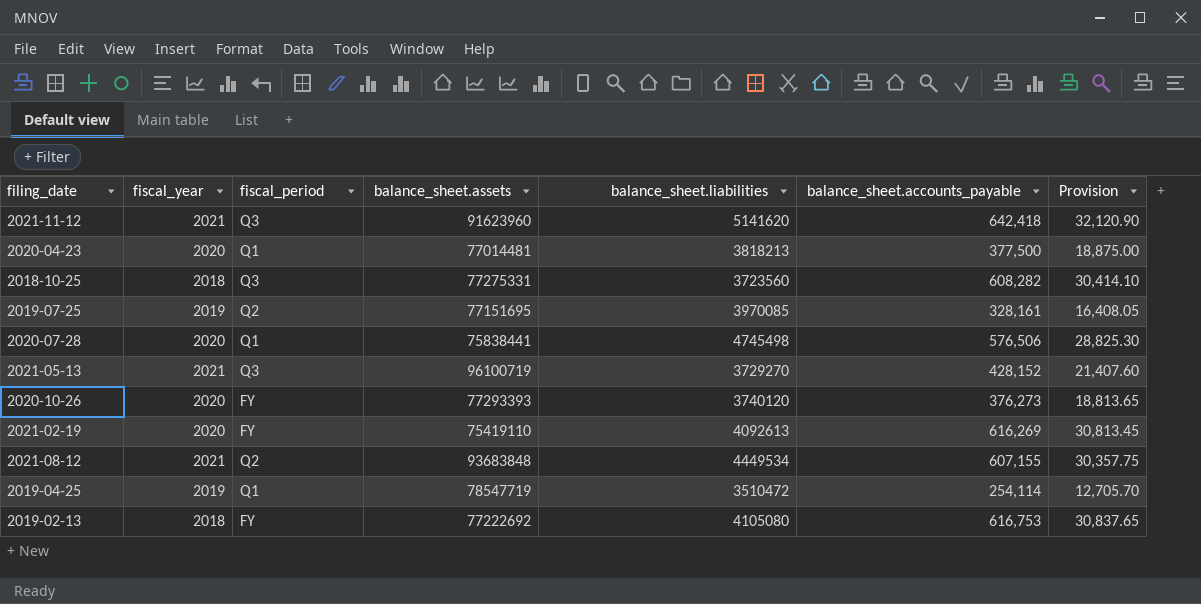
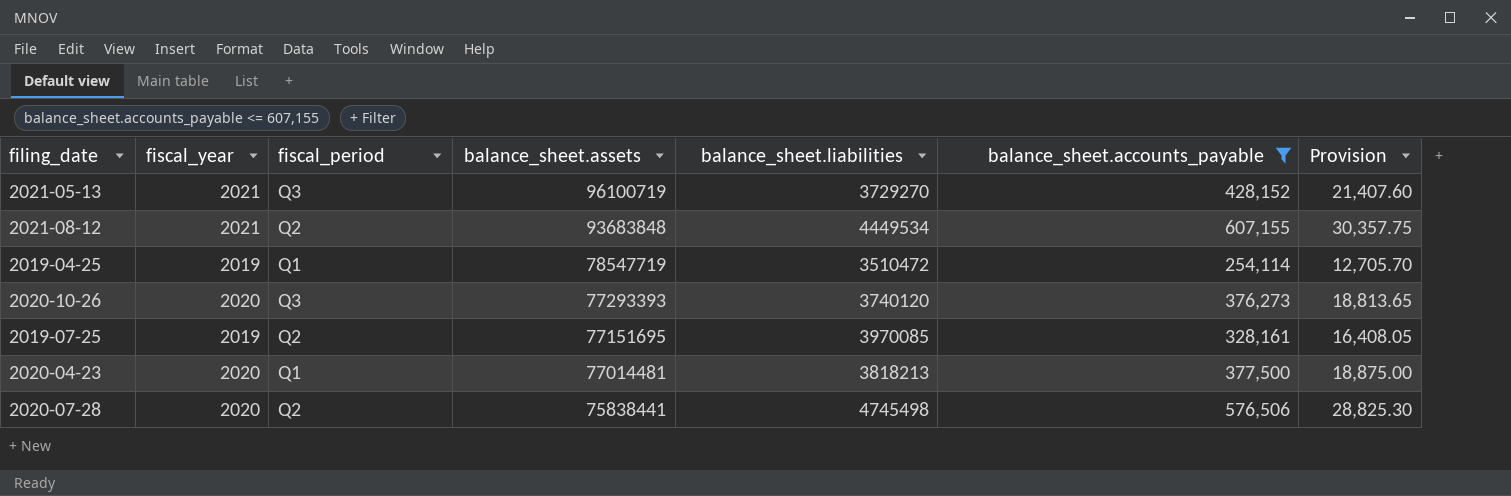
filter: none -> balance_sheet.accounts_payable <= 607,155
row order: none -> balance_sheet.assets descending
2020-10-26 | fiscal_period: FY -> Q3
2020-07-28 | fiscal_period: Q1 -> Q2

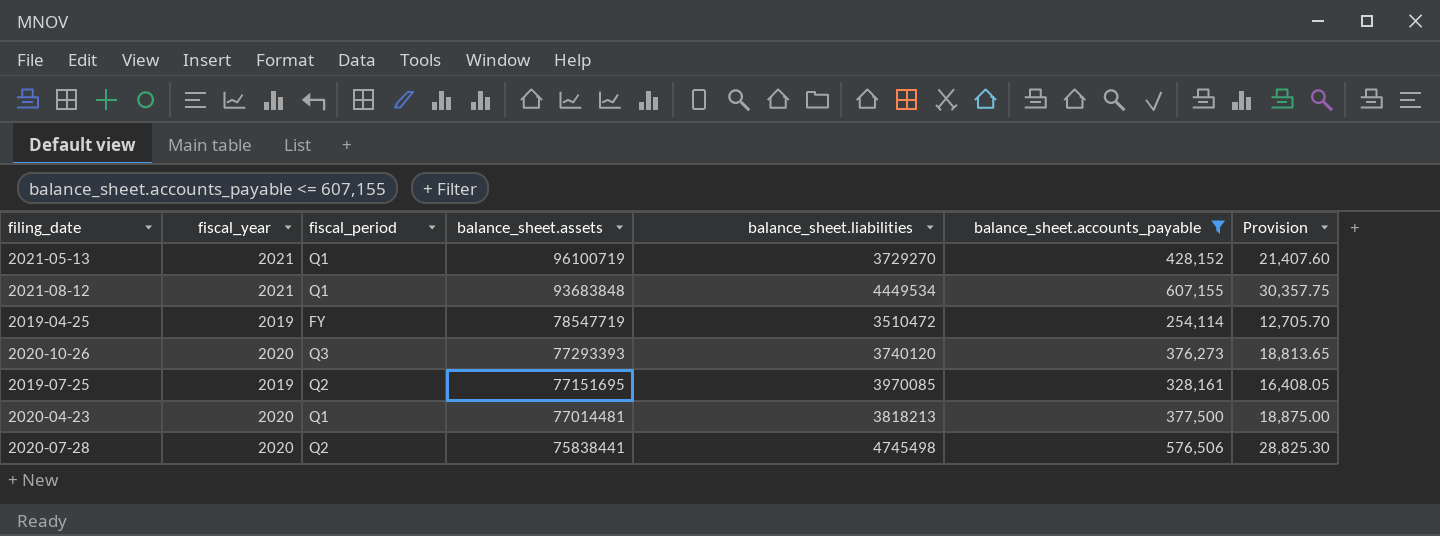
2021-05-13 | fiscal_period: Q3 -> Q1
2021-08-12 | fiscal_period: Q2 -> Q1
2019-04-25 | fiscal_period: Q1 -> FY

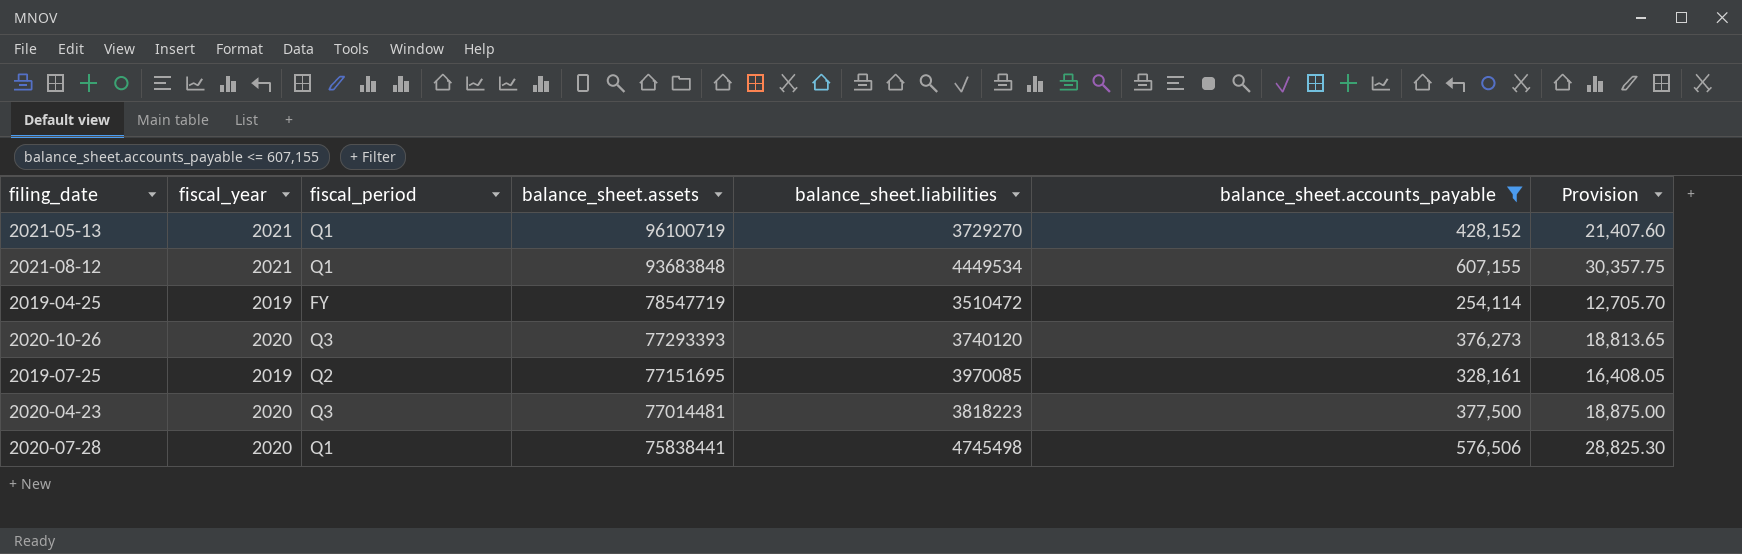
2020-04-23 | fiscal_period: Q1 -> Q3
2020-04-23 | balance_sheet.liabilities: 3818213 -> 3818223
2020-07-28 | fiscal_period: Q2 -> Q1

